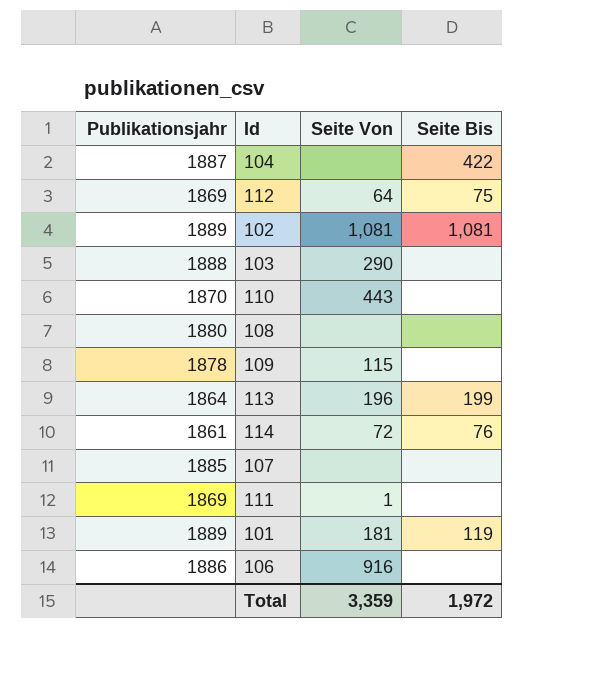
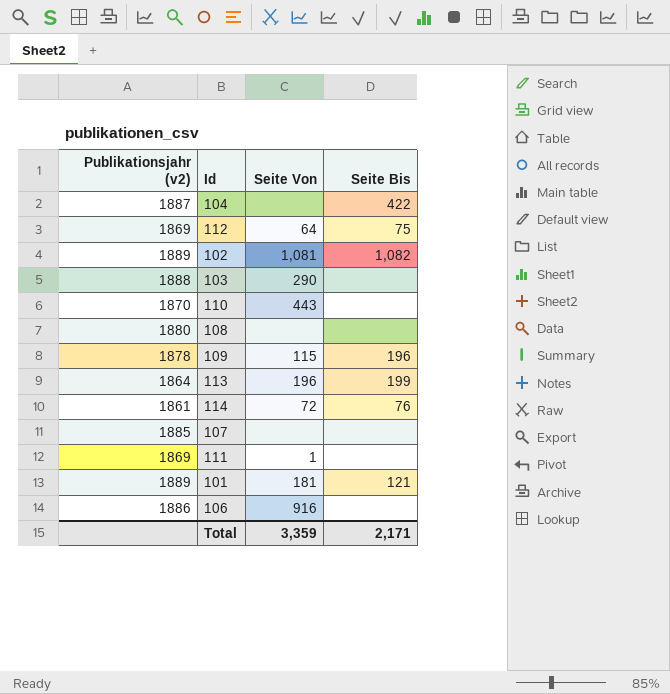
column name: Publikationsjahr -> Publikationsjahr (v2)
102 | Seite Bis: 1,081 -> 1,082
109 | Seite Bis: none -> 196
101 | Seite Bis: 119 -> 121
Total | Seite Bis: 1,972 -> 2,171

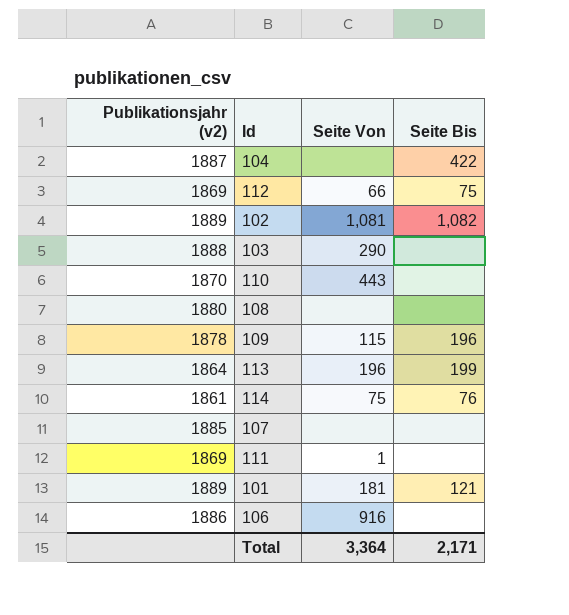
112 | Seite Von: 64 -> 66
114 | Seite Von: 72 -> 75
Total | Seite Von: 3,359 -> 3,364

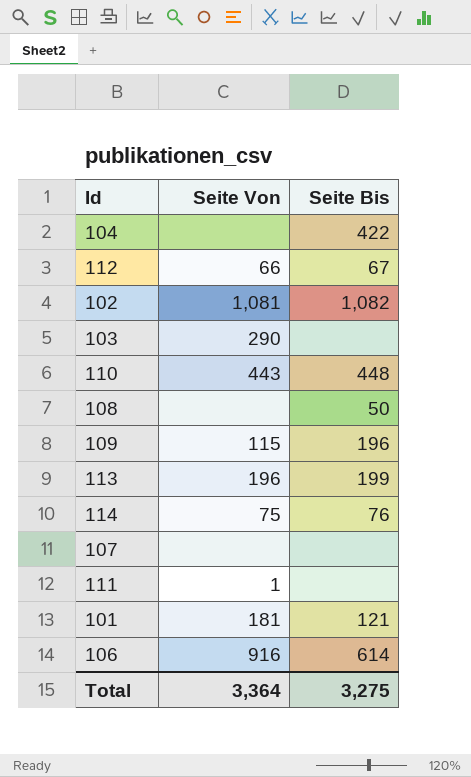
column Publikationsjahr (v2) | position: 1 -> none
112 | Seite Bis: 75 -> 67
110 | Seite Bis: none -> 448
108 | Seite Bis: none -> 50
106 | Seite Bis: none -> 614
Total | Seite Bis: 2,171 -> 3,275

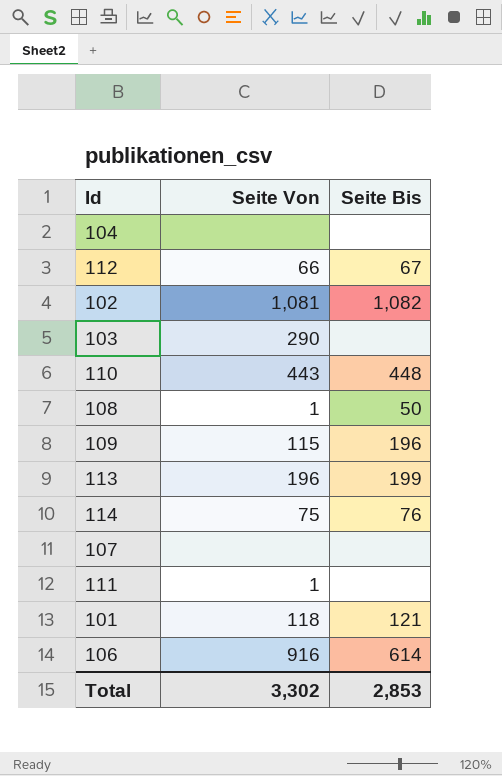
104 | Seite Bis: 422 -> none
108 | Seite Von: none -> 1
101 | Seite Von: 181 -> 118
Total | Seite Von: 3,364 -> 3,302
Total | Seite Bis: 3,275 -> 2,853

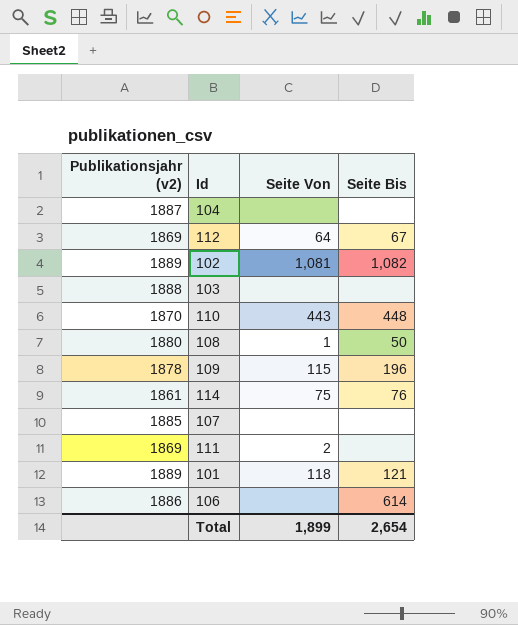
column Publikationsjahr (v2) | position: none -> 1
row 113: 196 | 199 -> none
112 | Seite Von: 66 -> 64
103 | Seite Von: 290 -> none
111 | Seite Von: 1 -> 2
106 | Seite Von: 916 -> none
Total | Seite Von: 3,302 -> 1,899
Total | Seite Bis: 2,853 -> 2,654

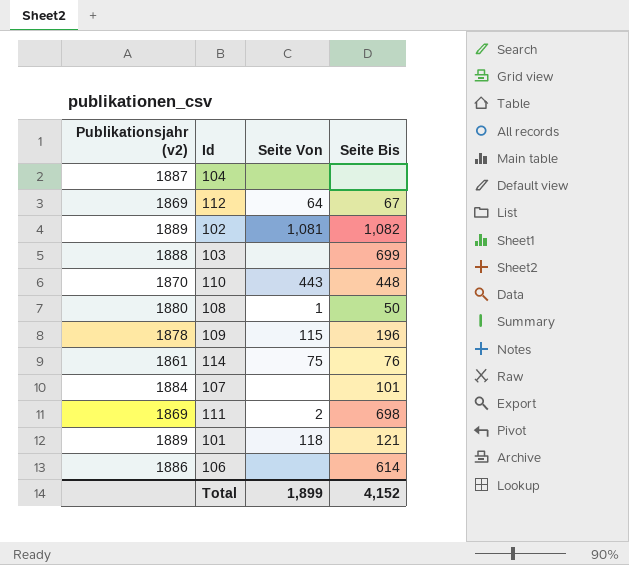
103 | Seite Bis: none -> 699
107 | Publikationsjahr (v2): 1885 -> 1884
107 | Seite Bis: none -> 101
111 | Seite Bis: none -> 698
Total | Seite Bis: 2,654 -> 4,152

